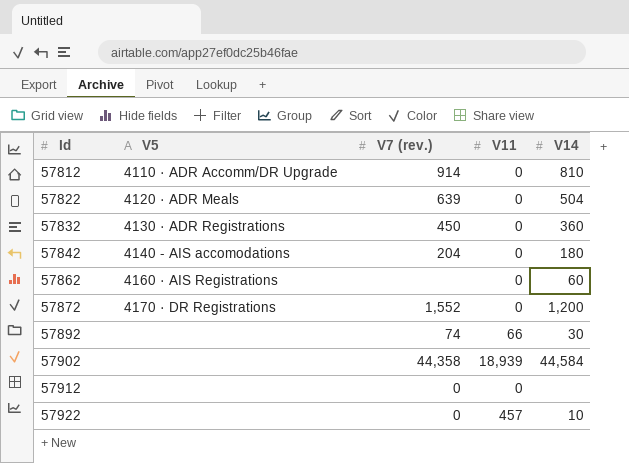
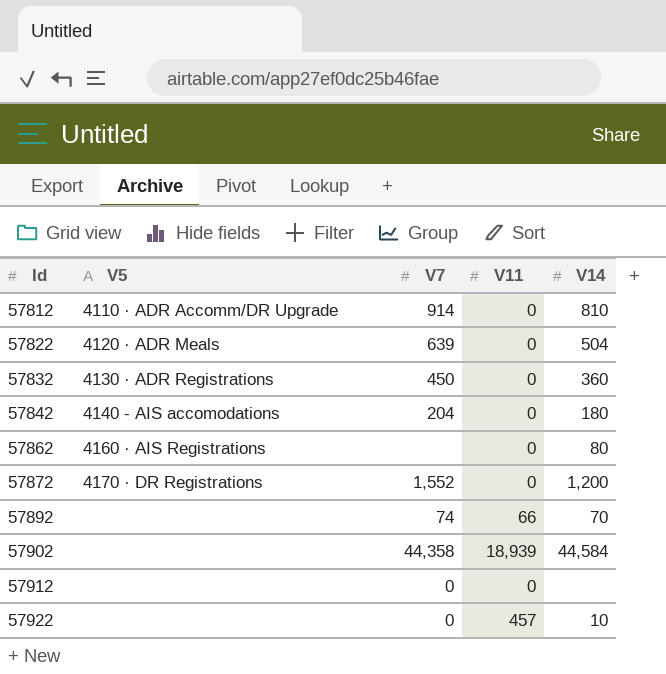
column name: V7 (rev.) -> V7
57862 | V14: 60 -> 80
57892 | V14: 30 -> 70

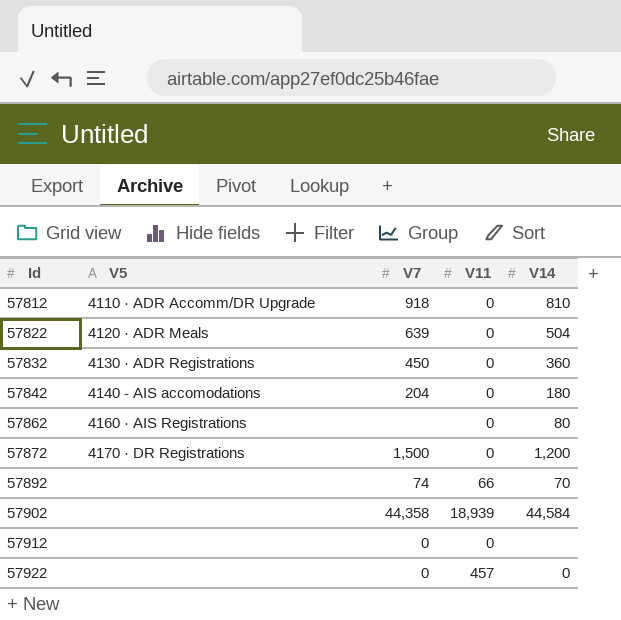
57812 | V7: 914 -> 918
57872 | V7: 1,552 -> 1,500
57922 | V14: 10 -> 0

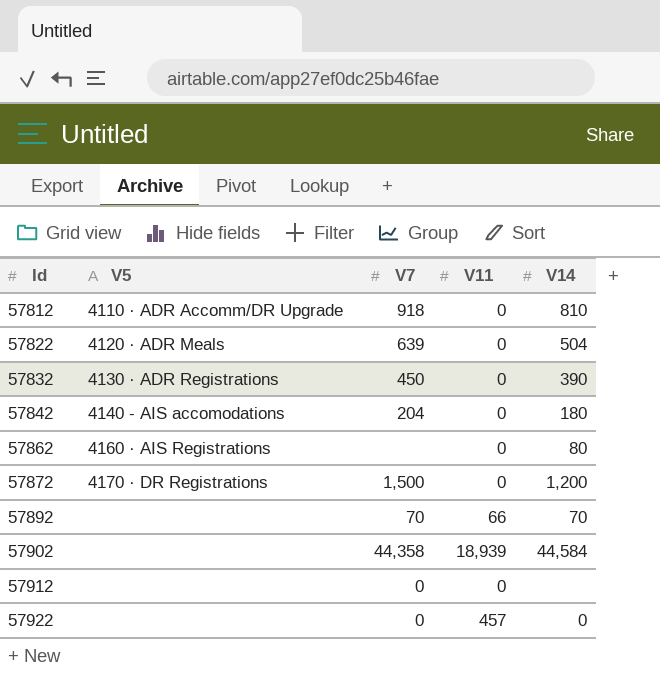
57832 | V14: 360 -> 390
57892 | V7: 74 -> 70

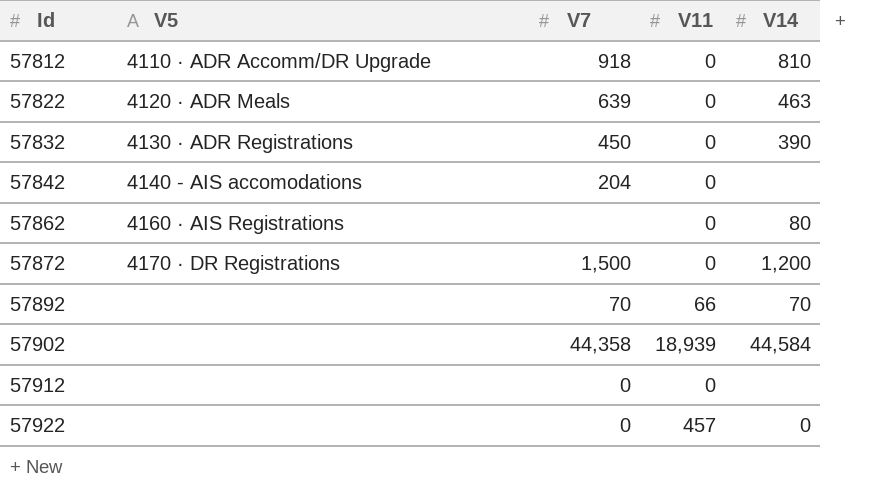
57822 | V14: 504 -> 463
57842 | V14: 180 -> none

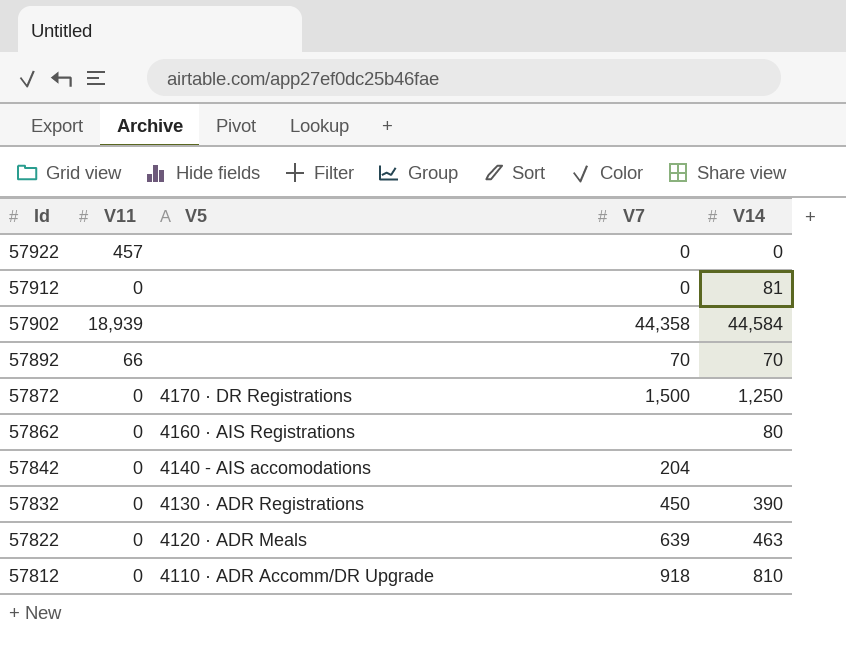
row order: Id ascending -> Id descending
column V11 | position: 4 -> 2
57912 | V14: none -> 81
57872 | V14: 1,200 -> 1,250

